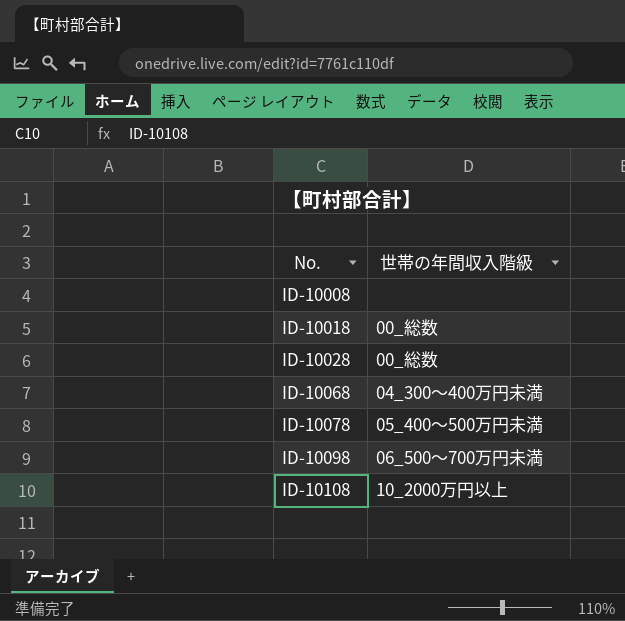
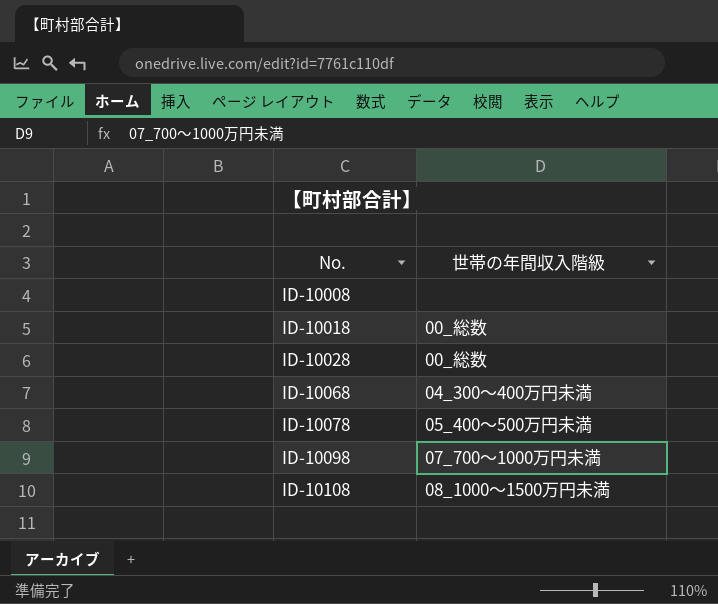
ID-10098 | 世帯の年間収入階級: 06_500～700万円未満 -> 07_700～1000万円未満
ID-10108 | 世帯の年間収入階級: 10_2000万円以上 -> 08_1000～1500万円未満

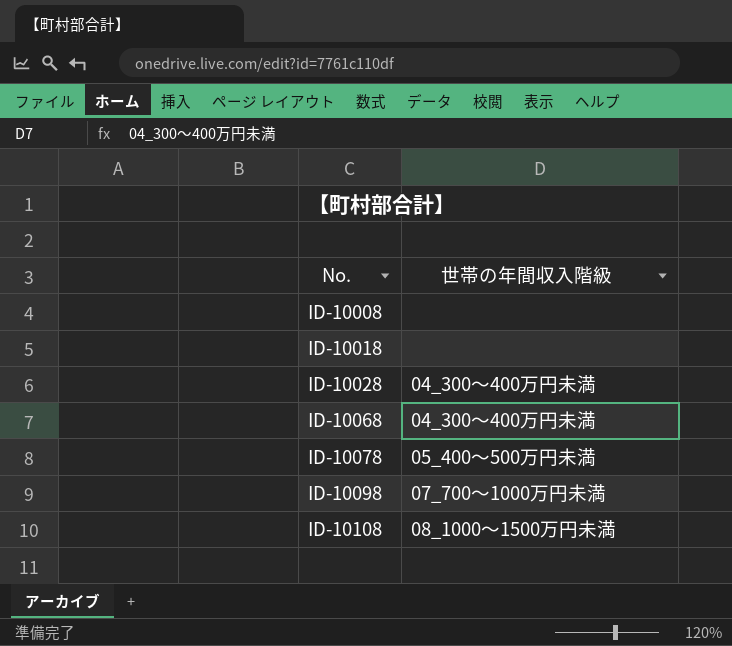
ID-10018 | 世帯の年間収入階級: 00_総数 -> none
ID-10028 | 世帯の年間収入階級: 00_総数 -> 04_300～400万円未満

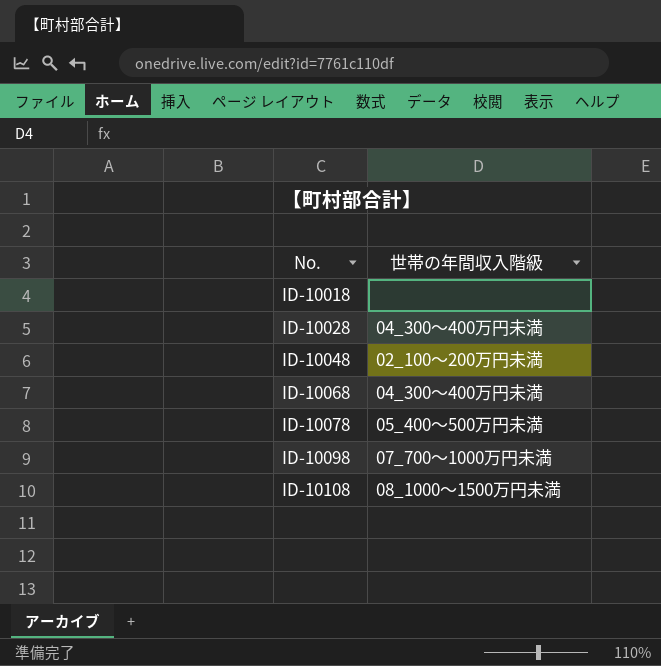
row ID-10008: none -> none
row ID-10048: none -> 02_100～200万円未満

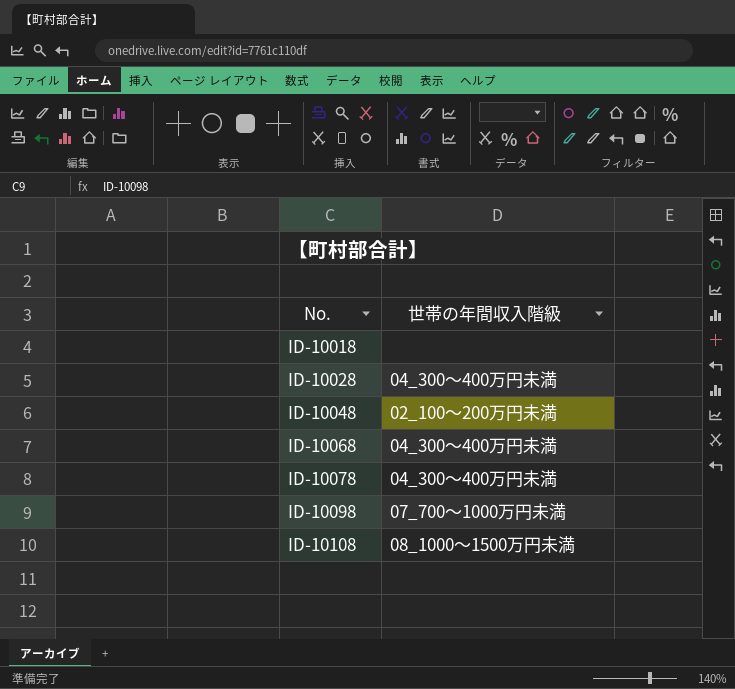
ID-10078 | 世帯の年間収入階級: 05_400～500万円未満 -> 04_300～400万円未満

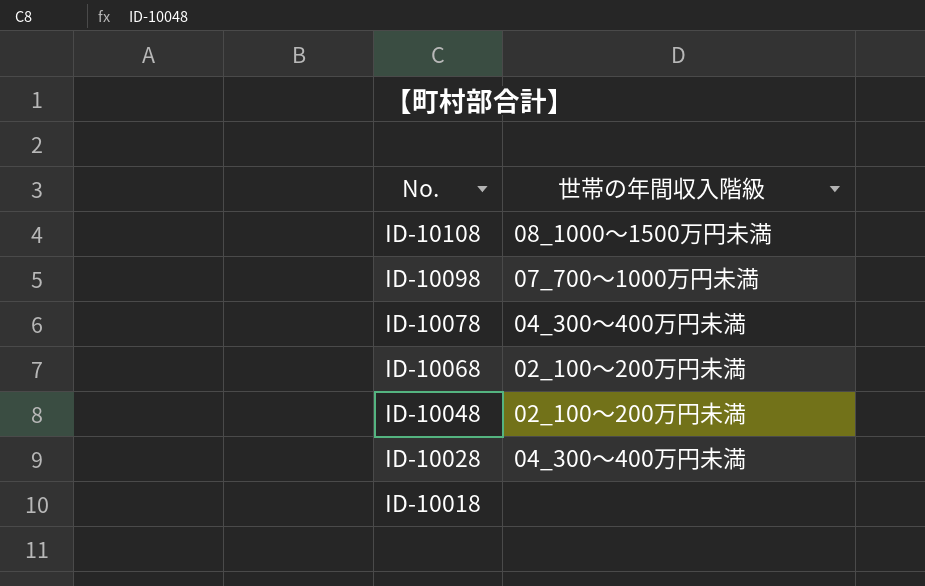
row order: No. ascending -> No. descending
ID-10068 | 世帯の年間収入階級: 04_300～400万円未満 -> 02_100～200万円未満

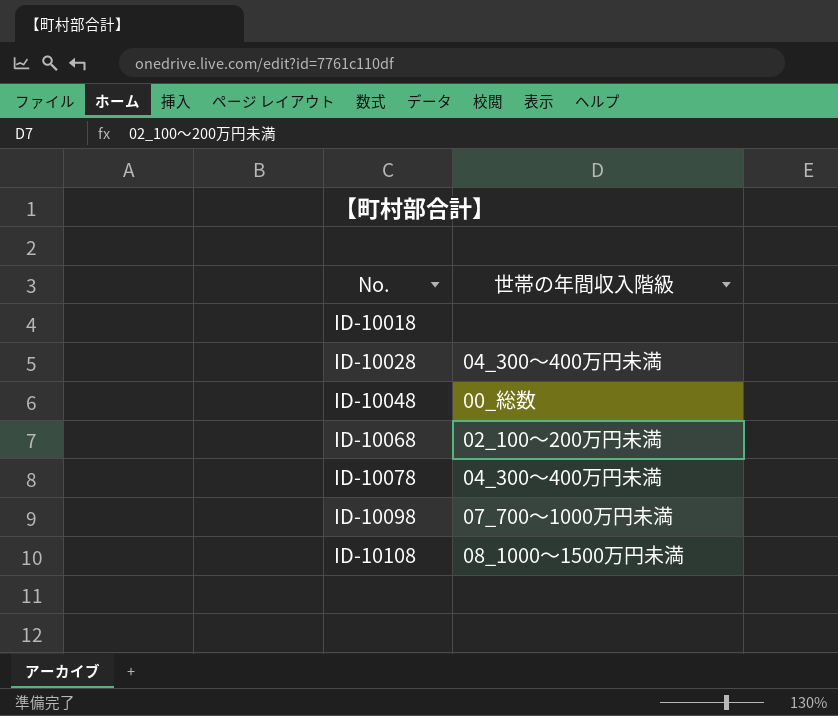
row order: No. descending -> No. ascending
ID-10048 | 世帯の年間収入階級: 02_100～200万円未満 -> 00_総数

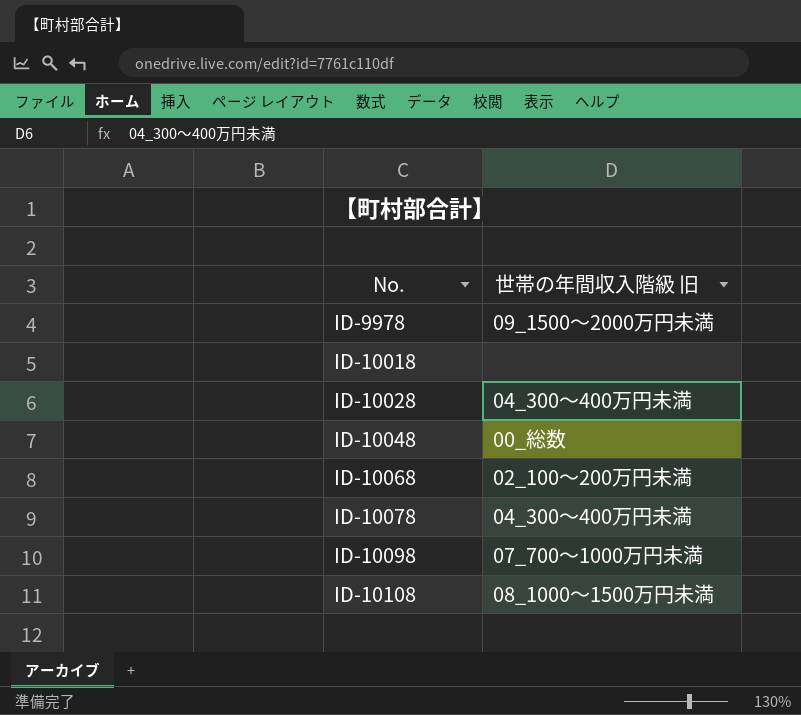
column name: 世帯の年間収入階級 -> 世帯の年間収入階級 旧
row ID-9978: none -> 09_1500～2000万円未満

